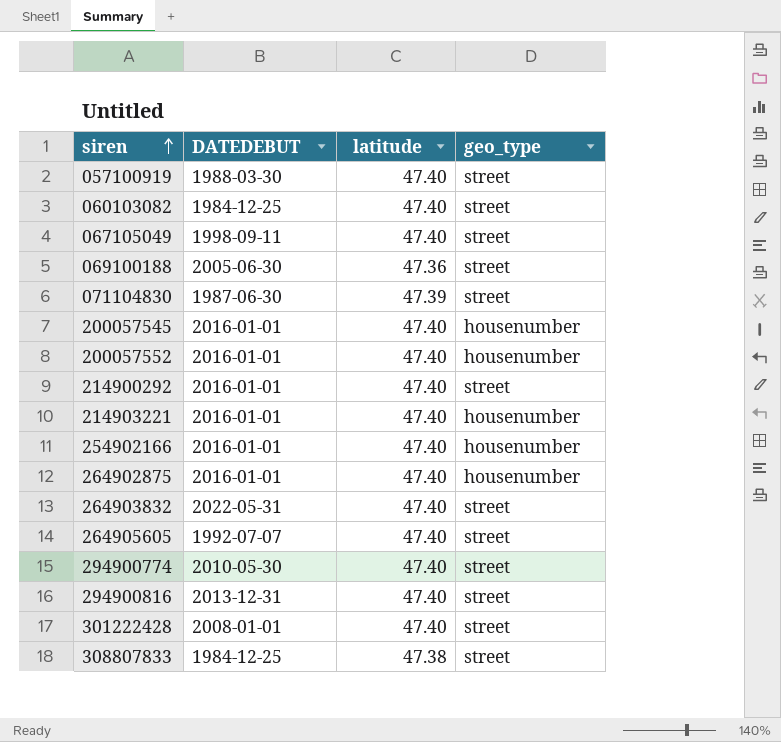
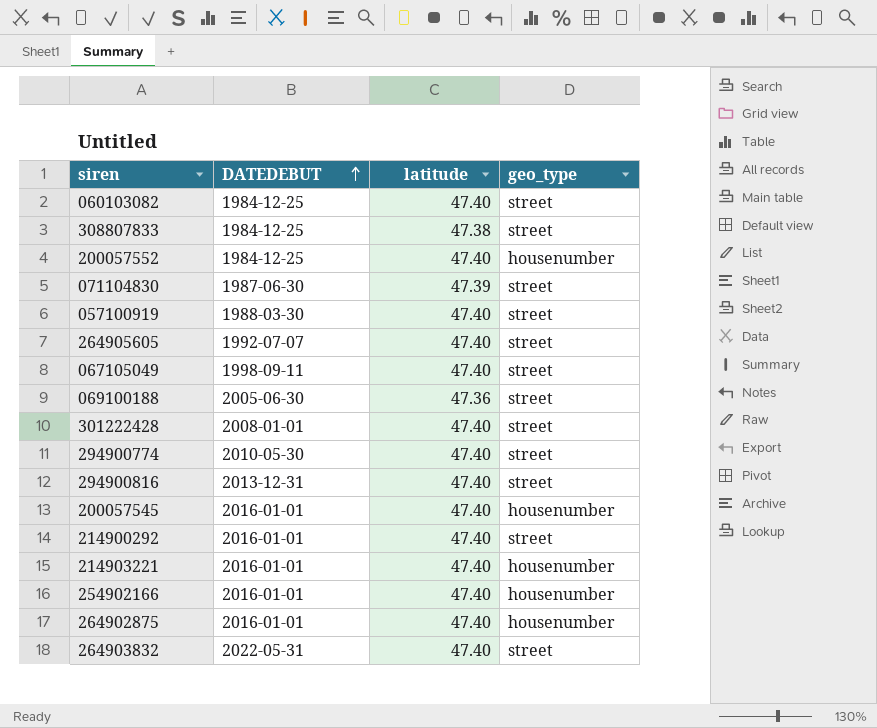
row order: siren ascending -> DATEDEBUT ascending
200057552 | DATEDEBUT: 2016-01-01 -> 1984-12-25

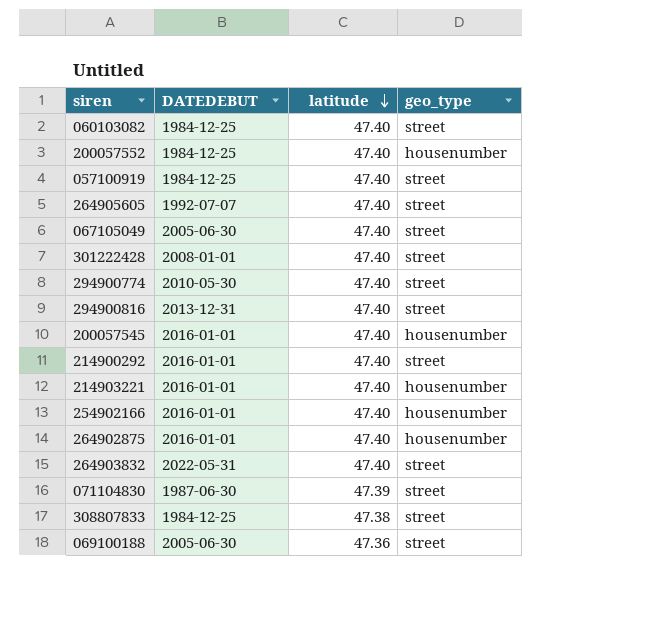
row order: DATEDEBUT ascending -> latitude descending
057100919 | DATEDEBUT: 1988-03-30 -> 1984-12-25
067105049 | DATEDEBUT: 1998-09-11 -> 2005-06-30

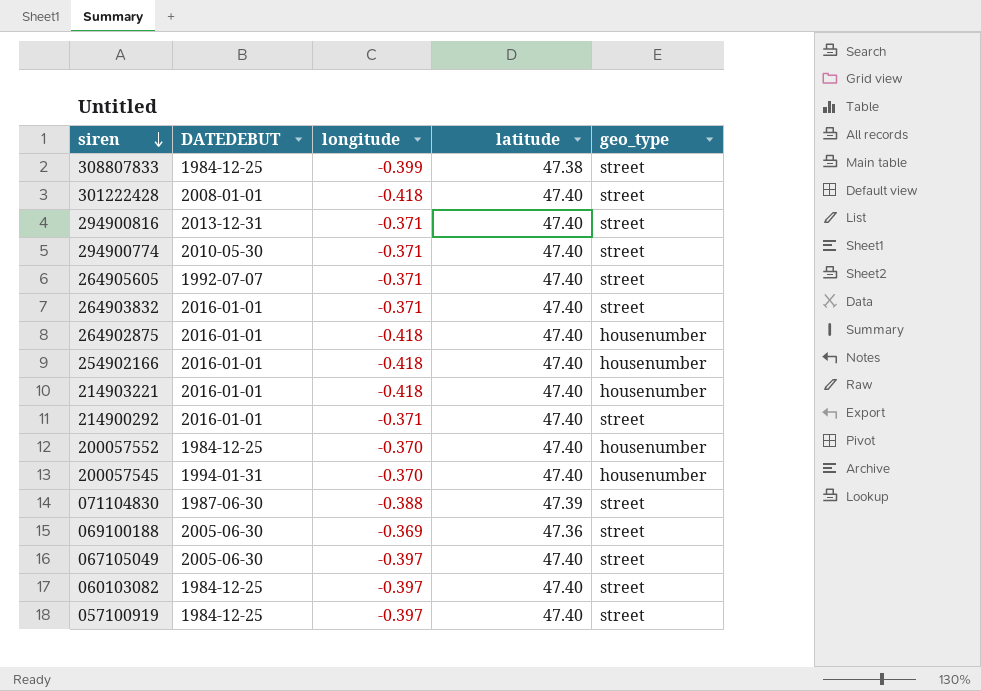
row order: latitude descending -> siren descending
column longitude | position: none -> 3
264903832 | DATEDEBUT: 2022-05-31 -> 2016-01-01
200057545 | DATEDEBUT: 2016-01-01 -> 1994-01-31

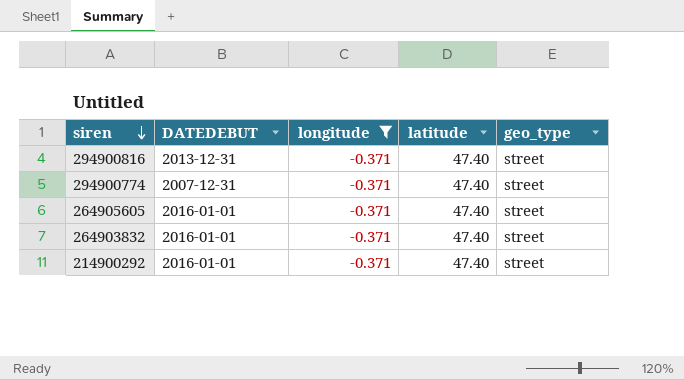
filter: none -> longitude = -0.371
294900774 | DATEDEBUT: 2010-05-30 -> 2007-12-31
264905605 | DATEDEBUT: 1992-07-07 -> 2016-01-01

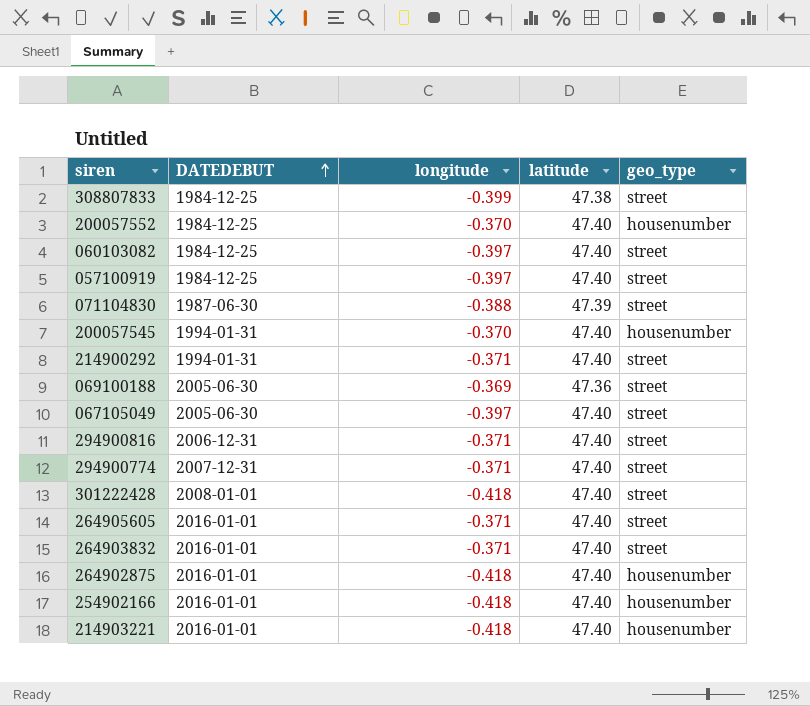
filter: longitude = -0.371 -> none
row order: siren descending -> DATEDEBUT ascending
214900292 | DATEDEBUT: 2016-01-01 -> 1994-01-31
294900816 | DATEDEBUT: 2013-12-31 -> 2006-12-31

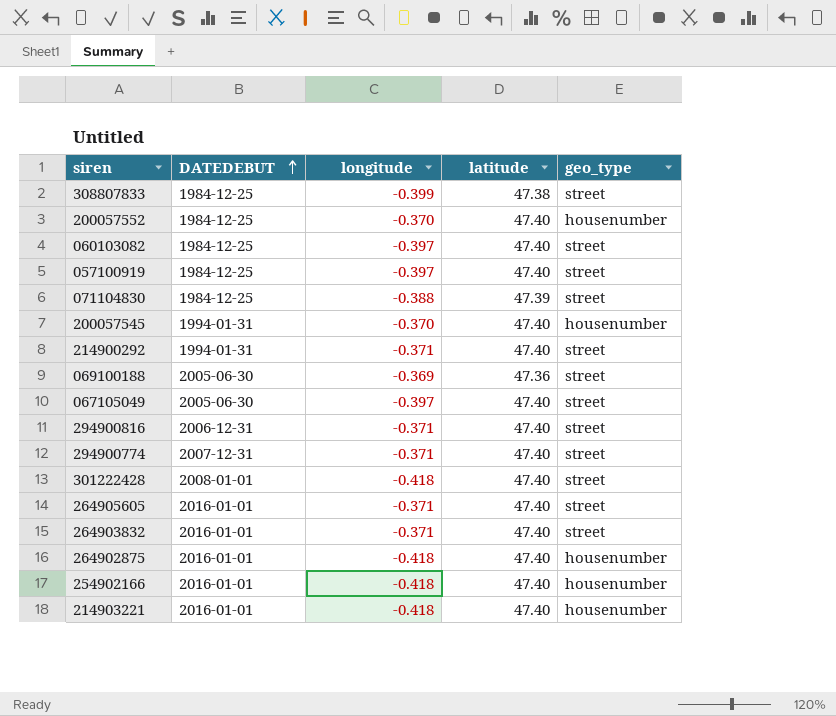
071104830 | DATEDEBUT: 1987-06-30 -> 1984-12-25

